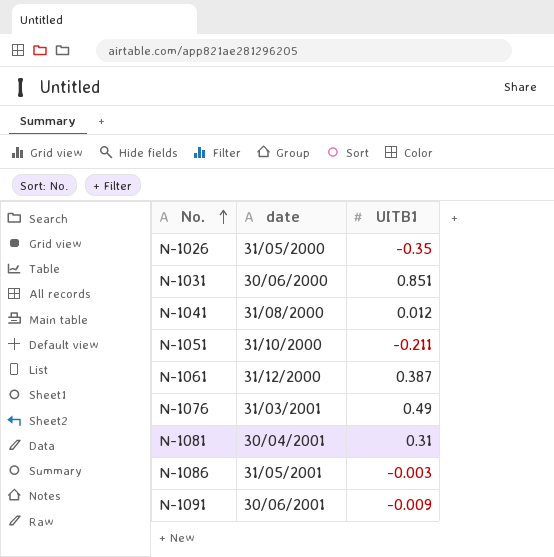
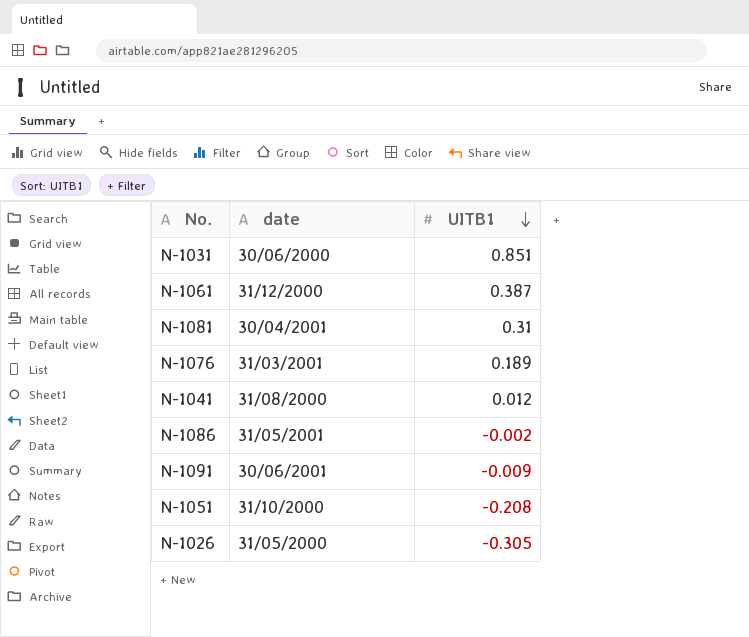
row order: No. ascending -> UITB1 descending
N-1076 | UITB1: 0.49 -> 0.189
N-1086 | UITB1: -0.003 -> -0.002
N-1051 | UITB1: -0.211 -> -0.208
N-1026 | UITB1: -0.35 -> -0.305

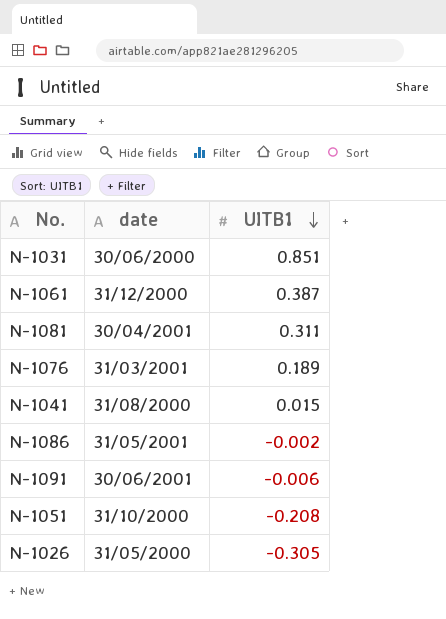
N-1081 | UITB1: 0.31 -> 0.311
N-1041 | UITB1: 0.012 -> 0.015
N-1091 | UITB1: -0.009 -> -0.006

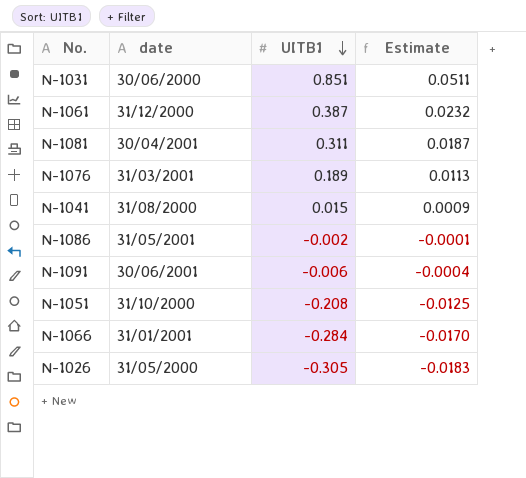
column Estimate | formula: none -> [UITB1] * 0.06
row N-1066: none -> 31/01/2001 | -0.284 | -0.0170

